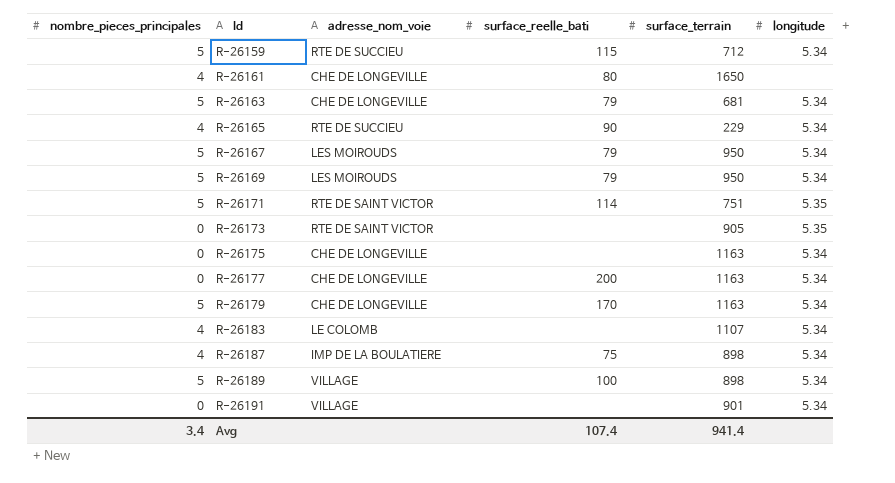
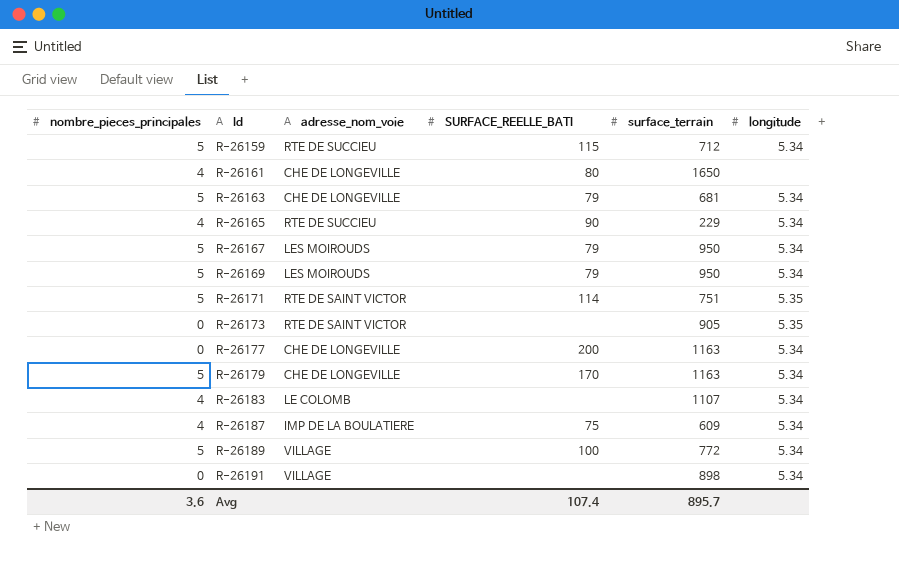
column name: surface_reelle_bati -> SURFACE_REELLE_BATI
row R-26175: 0 | CHE DE LONGEVILLE | none | 1163 | 5.34 -> none
R-26187 | surface_terrain: 898 -> 609
R-26189 | surface_terrain: 898 -> 772
R-26191 | surface_terrain: 901 -> 898
Avg | nombre_pieces_principales: 3.4 -> 3.6
Avg | surface_terrain: 941.4 -> 895.7

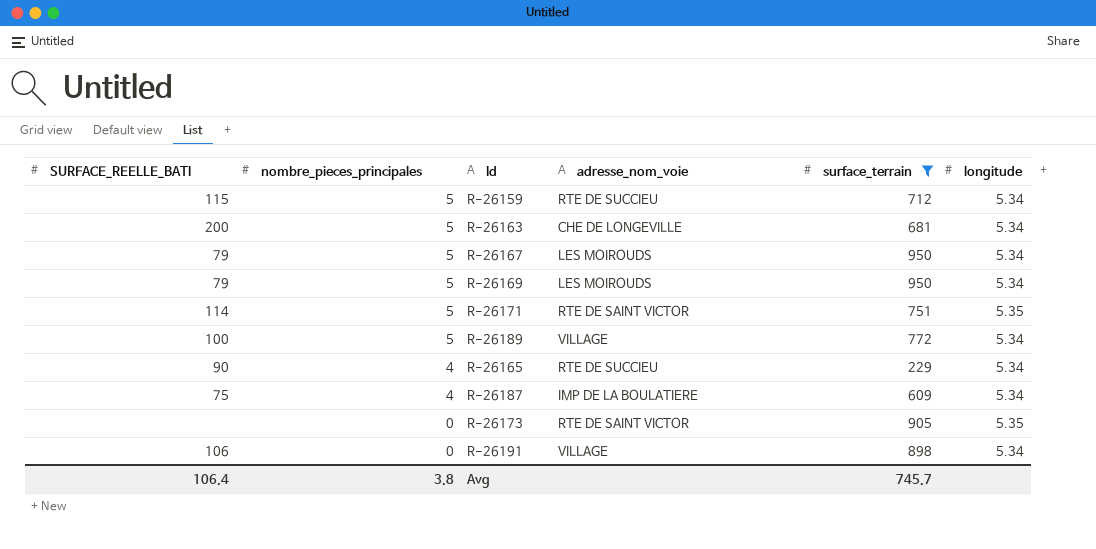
filter: none -> surface_terrain <= 950
row order: Id ascending -> nombre_pieces_principales descending
column SURFACE_REELLE_BATI | position: 4 -> 1
R-26163 | SURFACE_REELLE_BATI: 79 -> 200
R-26191 | SURFACE_REELLE_BATI: none -> 106
Avg | SURFACE_REELLE_BATI: 107.4 -> 106.4
Avg | nombre_pieces_principales: 3.6 -> 3.8
Avg | surface_terrain: 895.7 -> 745.7

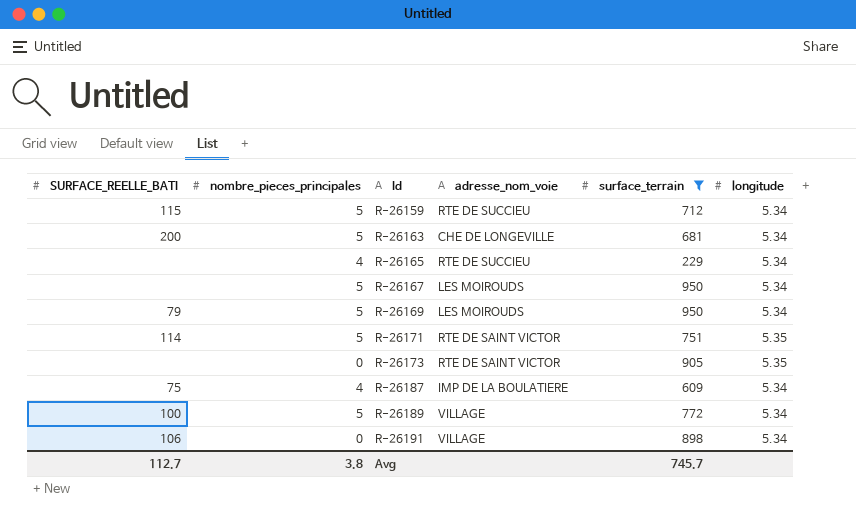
row order: nombre_pieces_principales descending -> Id ascending
R-26165 | SURFACE_REELLE_BATI: 90 -> none
R-26167 | SURFACE_REELLE_BATI: 79 -> none
Avg | SURFACE_REELLE_BATI: 106.4 -> 112.7

